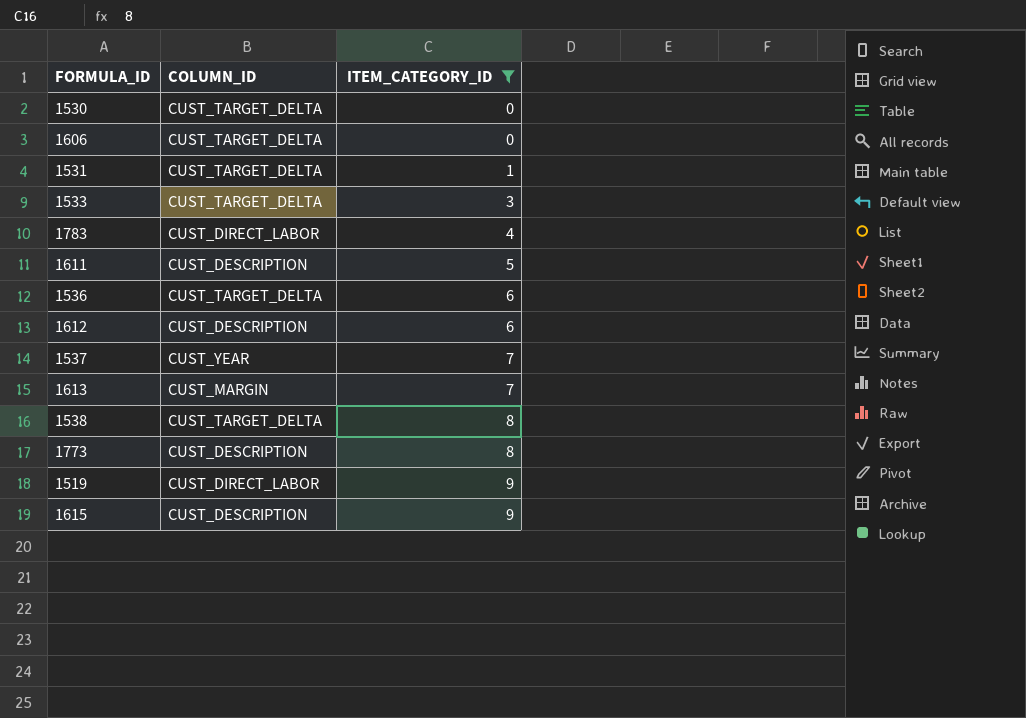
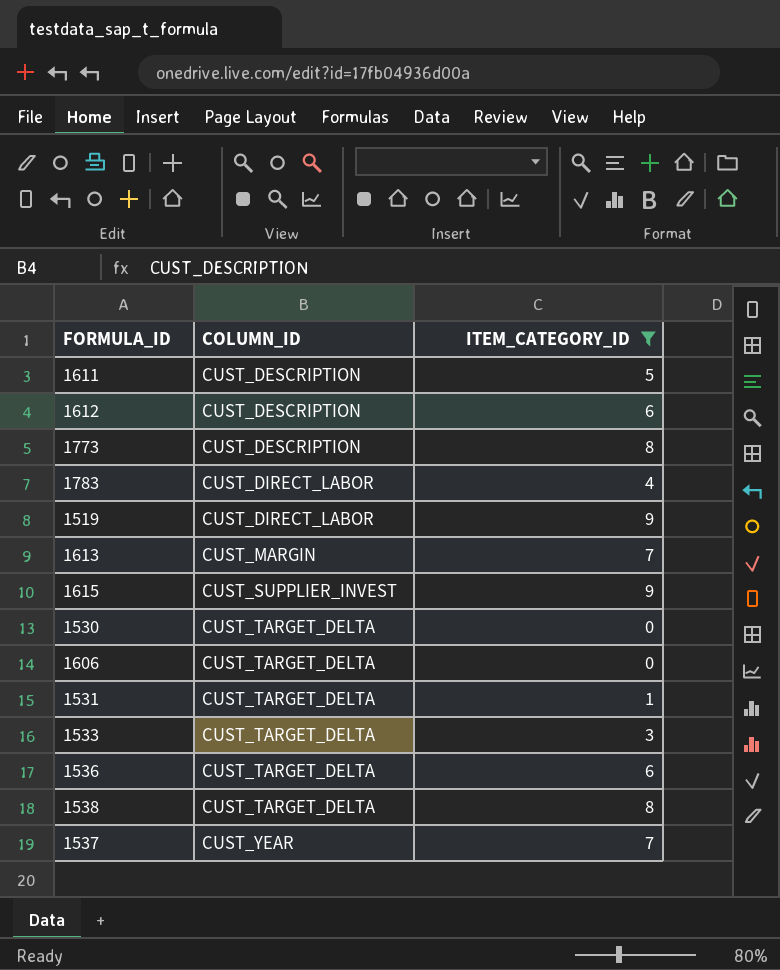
row order: ITEM_CATEGORY_ID ascending -> COLUMN_ID ascending
1615 | COLUMN_ID: CUST_DESCRIPTION -> CUST_SUPPLIER_INVEST

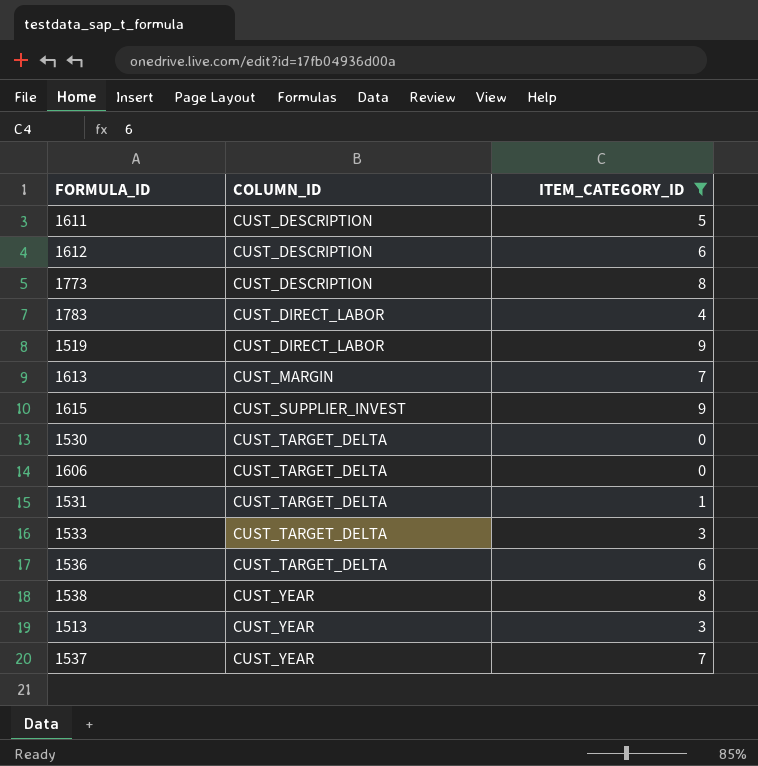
1538 | COLUMN_ID: CUST_TARGET_DELTA -> CUST_YEAR
row 1513: none -> CUST_YEAR | 3

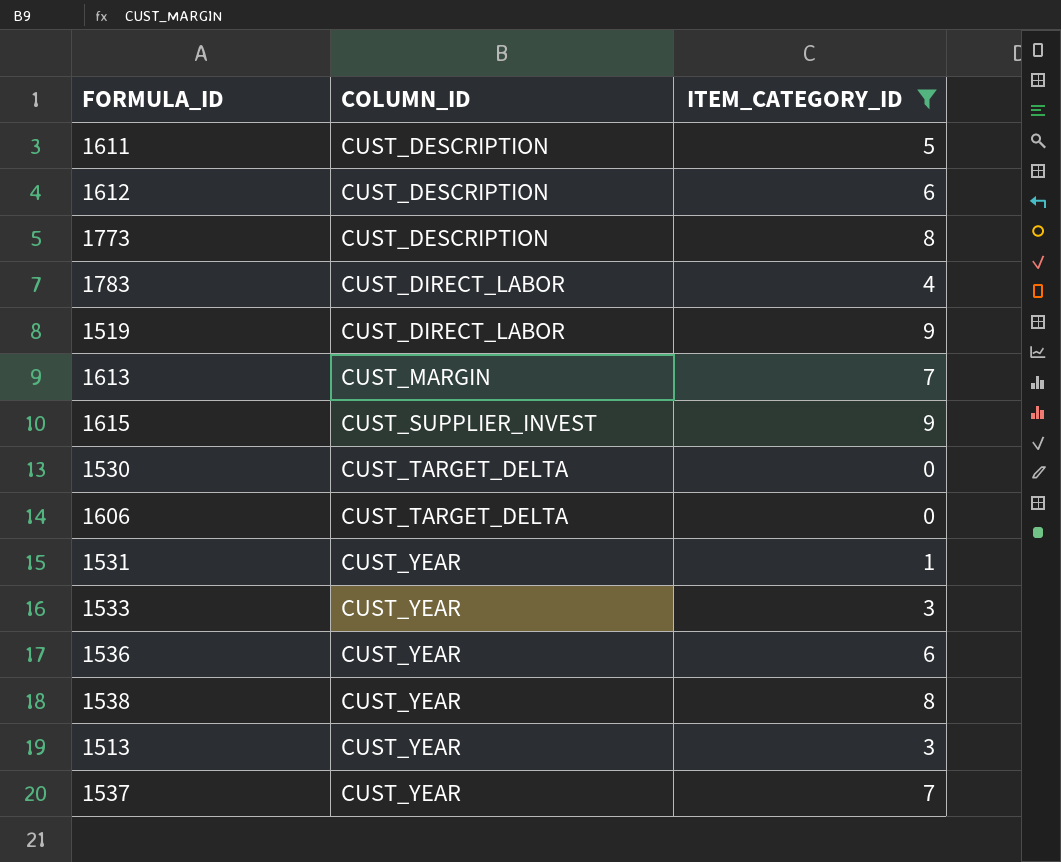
1531 | COLUMN_ID: CUST_TARGET_DELTA -> CUST_YEAR
1533 | COLUMN_ID: CUST_TARGET_DELTA -> CUST_YEAR
1536 | COLUMN_ID: CUST_TARGET_DELTA -> CUST_YEAR

